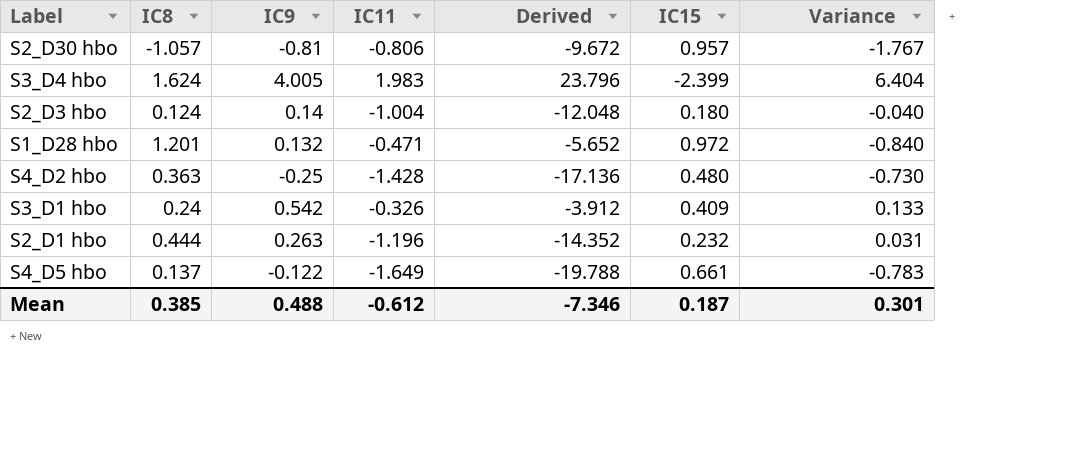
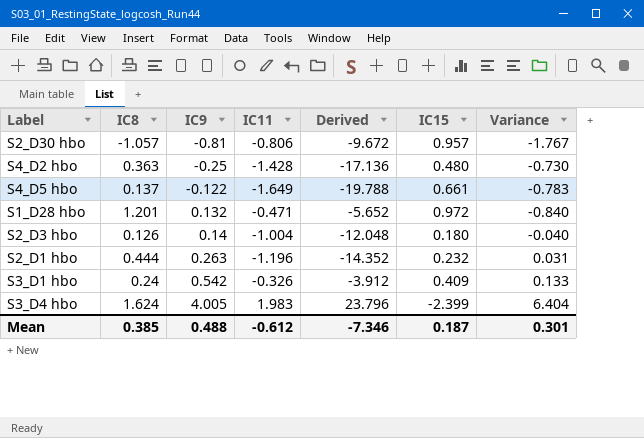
row order: none -> IC9 ascending
S2_D3 hbo | IC8: 0.124 -> 0.126

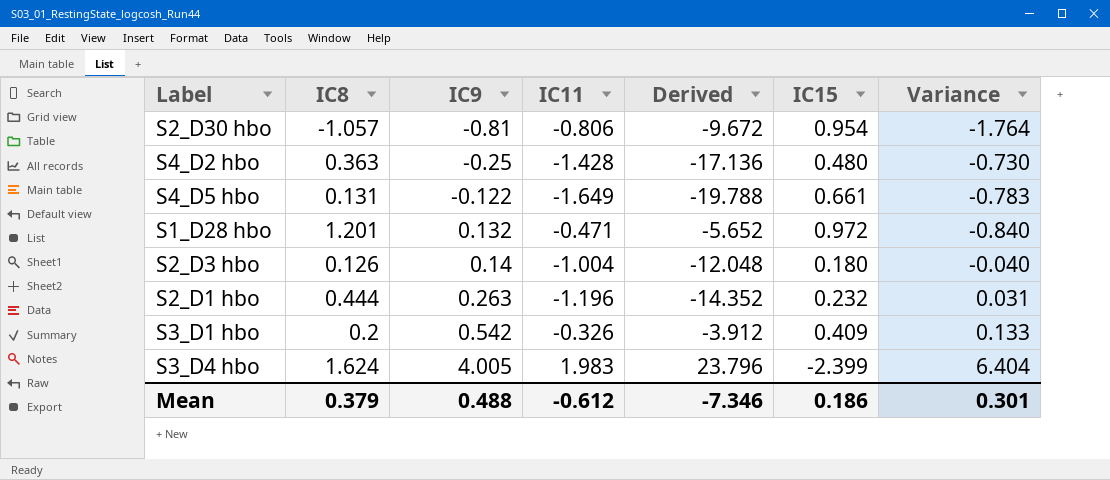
S2_D30 hbo | IC15: 0.957 -> 0.954
S2_D30 hbo | Variance: -1.767 -> -1.764
S4_D5 hbo | IC8: 0.137 -> 0.131
S3_D1 hbo | IC8: 0.24 -> 0.2
Mean | IC8: 0.385 -> 0.379
Mean | IC15: 0.187 -> 0.186

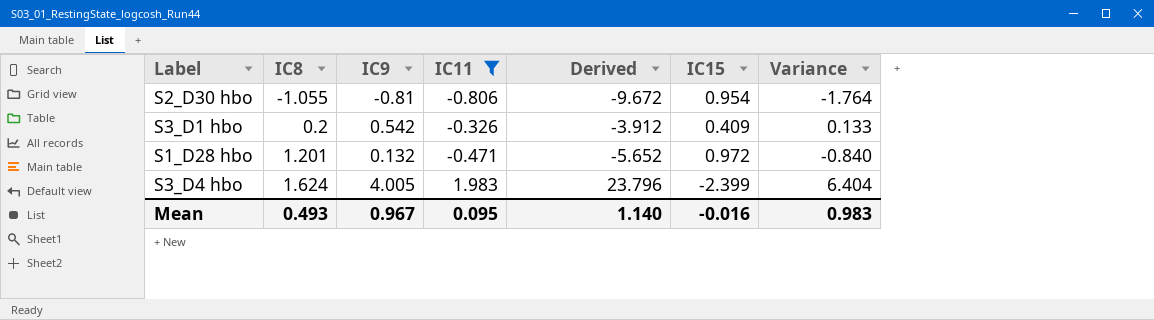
filter: none -> IC11 >= -0.806
row order: IC9 ascending -> IC8 ascending
S2_D30 hbo | IC8: -1.057 -> -1.055
Mean | IC8: 0.379 -> 0.493
Mean | IC9: 0.488 -> 0.967
Mean | IC11: -0.612 -> 0.095
Mean | Derived: -7.346 -> 1.140
Mean | IC15: 0.186 -> -0.016
Mean | Variance: 0.301 -> 0.983

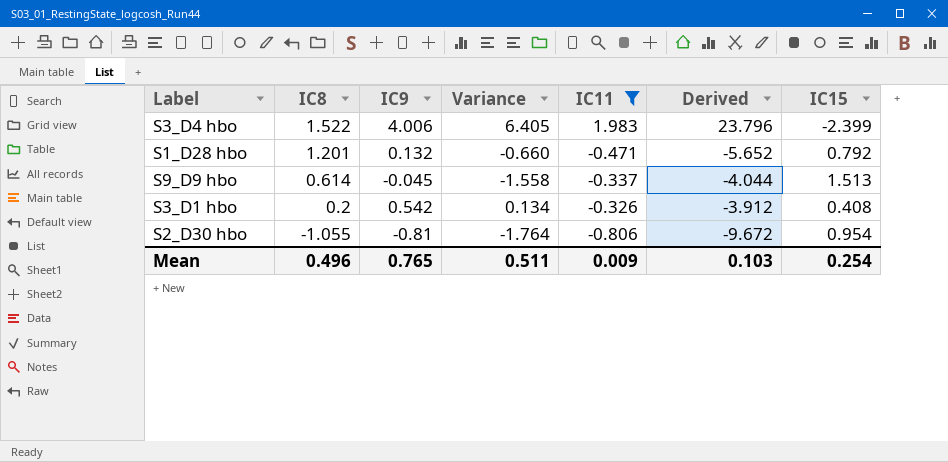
row order: IC8 ascending -> IC8 descending
column Variance | position: 7 -> 4
S3_D4 hbo | IC8: 1.624 -> 1.522
S3_D4 hbo | IC9: 4.005 -> 4.006
S3_D4 hbo | Variance: 6.404 -> 6.405
S1_D28 hbo | Variance: -0.840 -> -0.660
S1_D28 hbo | IC15: 0.972 -> 0.792
row S9_D9 hbo: none -> 0.614 | -0.045 | -1.558 | -0.337 | -4.044 | 1.513
S3_D1 hbo | Variance: 0.133 -> 0.134
S3_D1 hbo | IC15: 0.409 -> 0.408
Mean | IC8: 0.493 -> 0.496
Mean | IC9: 0.967 -> 0.765
Mean | Variance: 0.983 -> 0.511
Mean | IC11: 0.095 -> 0.009
Mean | Derived: 1.140 -> 0.103
Mean | IC15: -0.016 -> 0.254

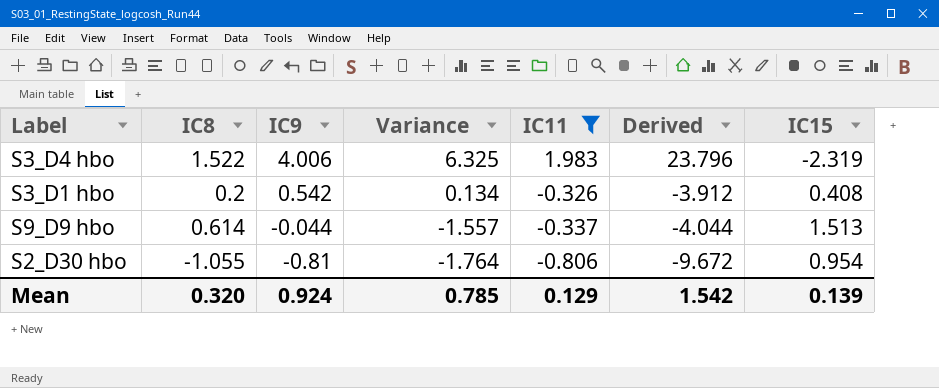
row order: IC8 descending -> IC9 descending
row S1_D28 hbo: 1.201 | 0.132 | -0.660 | -0.471 | -5.652 | 0.792 -> none
S3_D4 hbo | Variance: 6.405 -> 6.325
S3_D4 hbo | IC15: -2.399 -> -2.319
S9_D9 hbo | IC9: -0.045 -> -0.044
S9_D9 hbo | Variance: -1.558 -> -1.557
Mean | IC8: 0.496 -> 0.320
Mean | IC9: 0.765 -> 0.924
Mean | Variance: 0.511 -> 0.785
Mean | IC11: 0.009 -> 0.129
Mean | Derived: 0.103 -> 1.542
Mean | IC15: 0.254 -> 0.139

